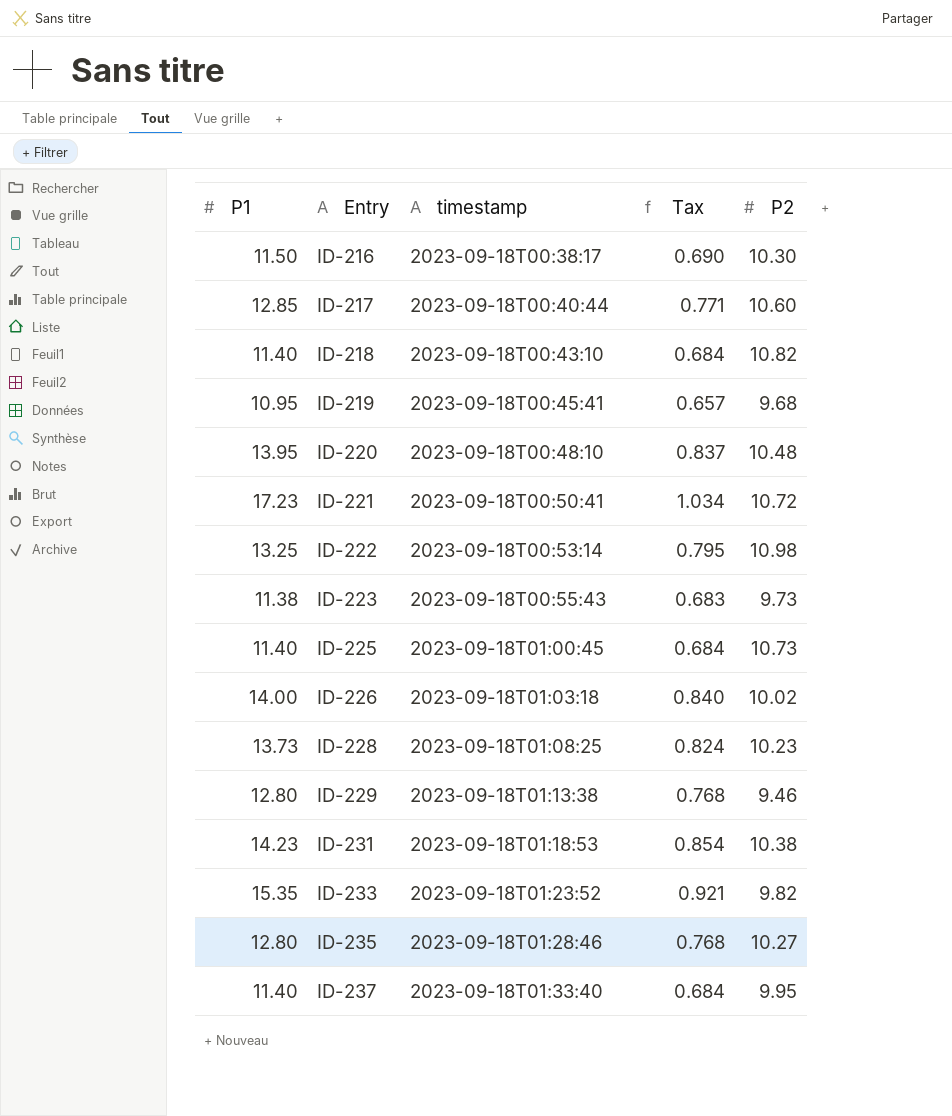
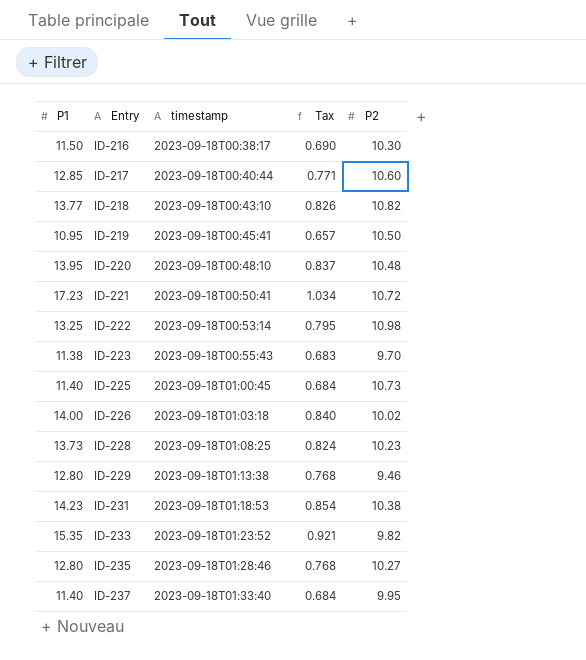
ID-218 | P1: 11.40 -> 13.77
ID-218 | Tax: 0.684 -> 0.826
ID-219 | P2: 9.68 -> 10.50
ID-223 | P2: 9.73 -> 9.70

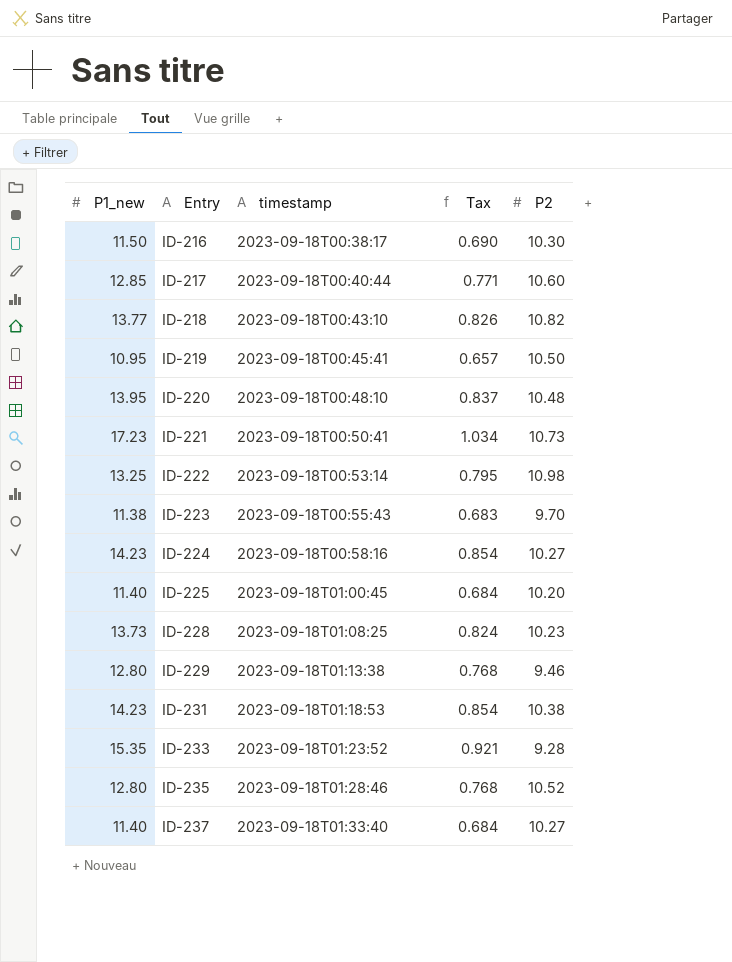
column name: P1 -> P1_new
row ID-226: 14.00 | 2023-09-18T01:03:18 | 0.840 | 10.02 -> none
ID-221 | P2: 10.72 -> 10.73
row ID-224: none -> 14.23 | 2023-09-18T00:58:16 | 0.854 | 10.27
ID-225 | P2: 10.73 -> 10.20
ID-233 | P2: 9.82 -> 9.28
ID-235 | P2: 10.27 -> 10.52
ID-237 | P2: 9.95 -> 10.27

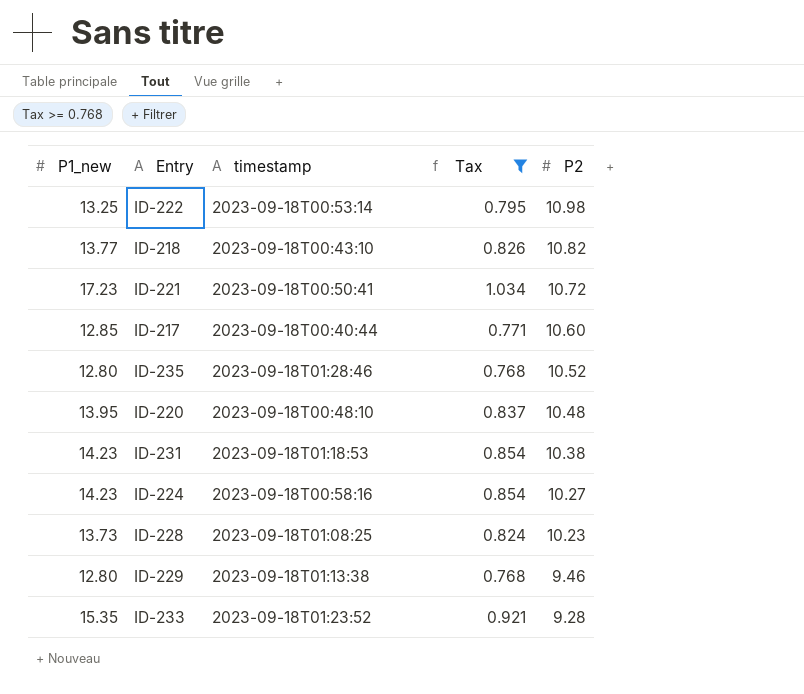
filter: none -> Tax >= 0.768
row order: Entry ascending -> P2 descending
ID-221 | P2: 10.73 -> 10.72

